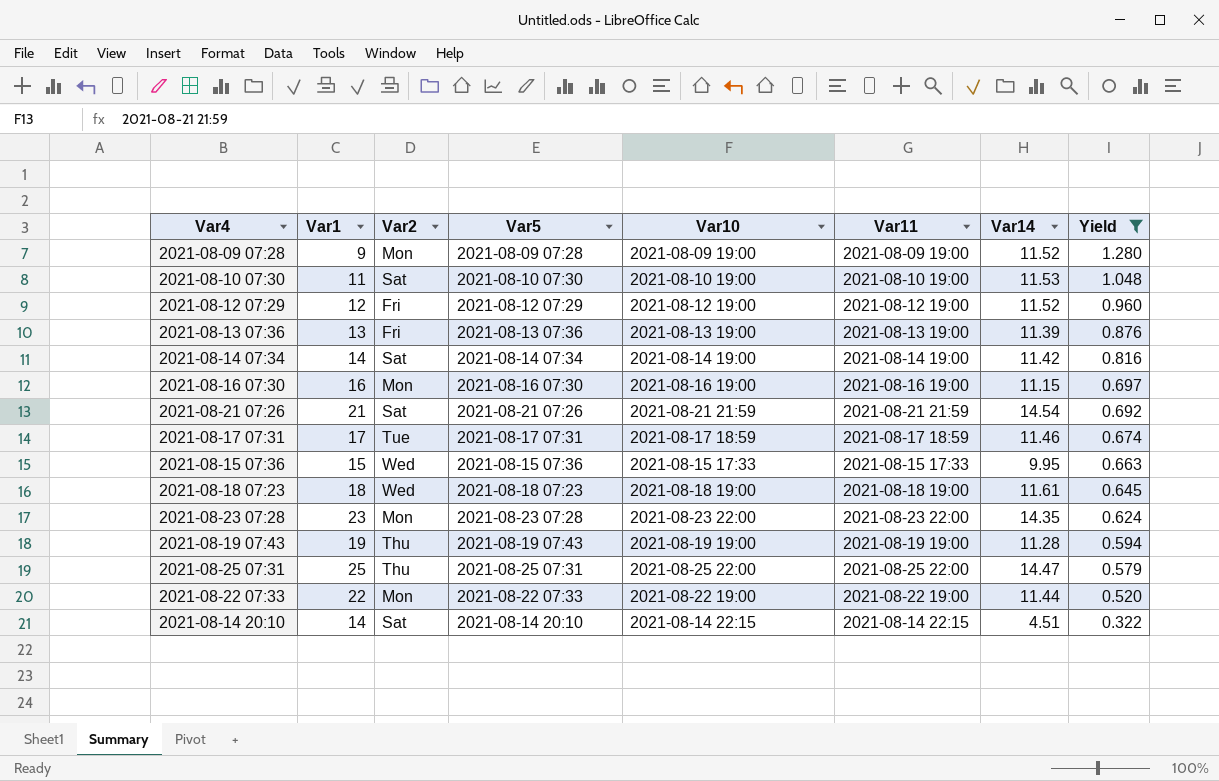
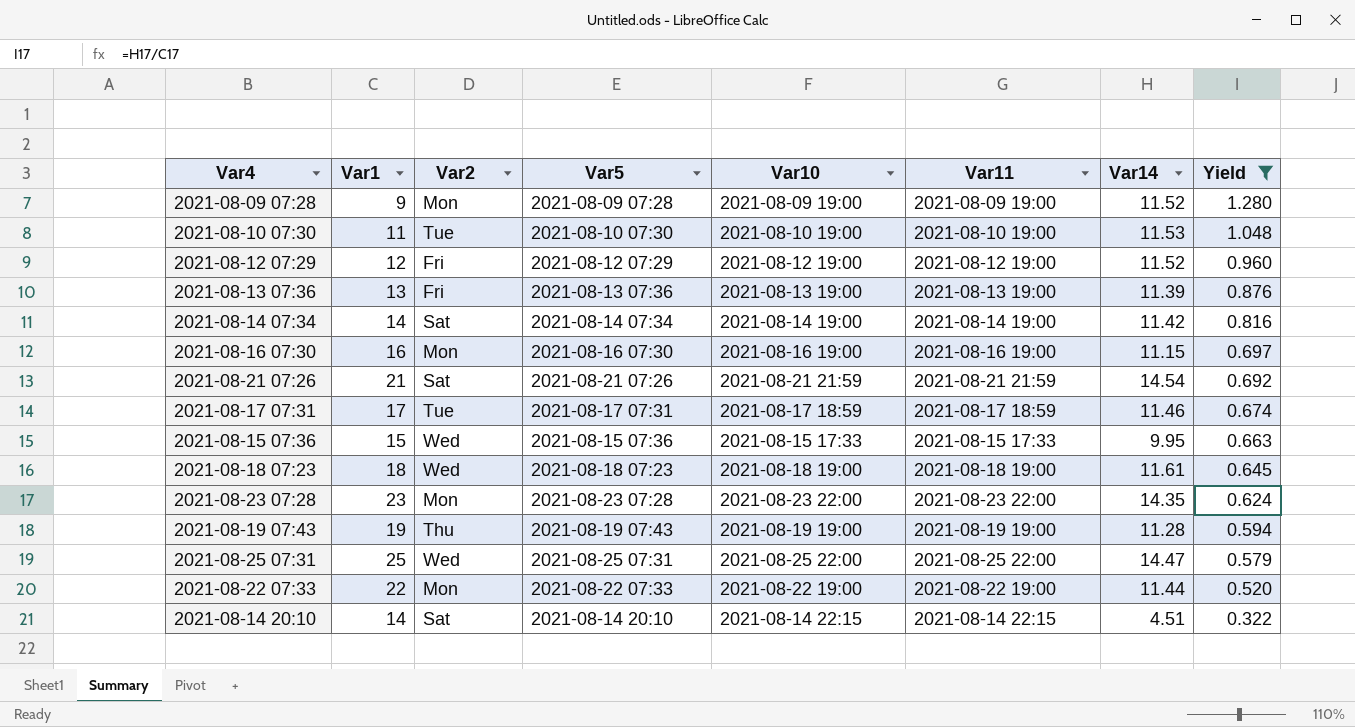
2021-08-10 07:30 | Var2: Sat -> Tue
2021-08-25 07:31 | Var2: Thu -> Wed

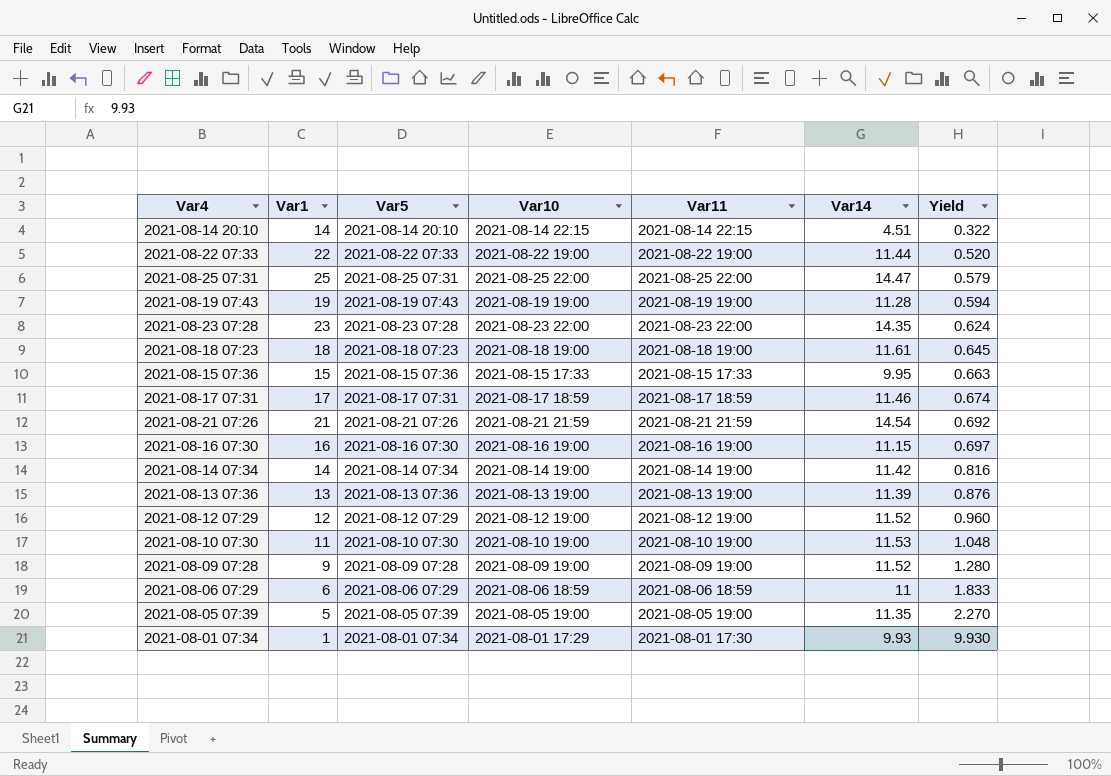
filter: Yield <= 1.280 -> none
row order: Yield descending -> Yield ascending
column Var2 | position: 3 -> none

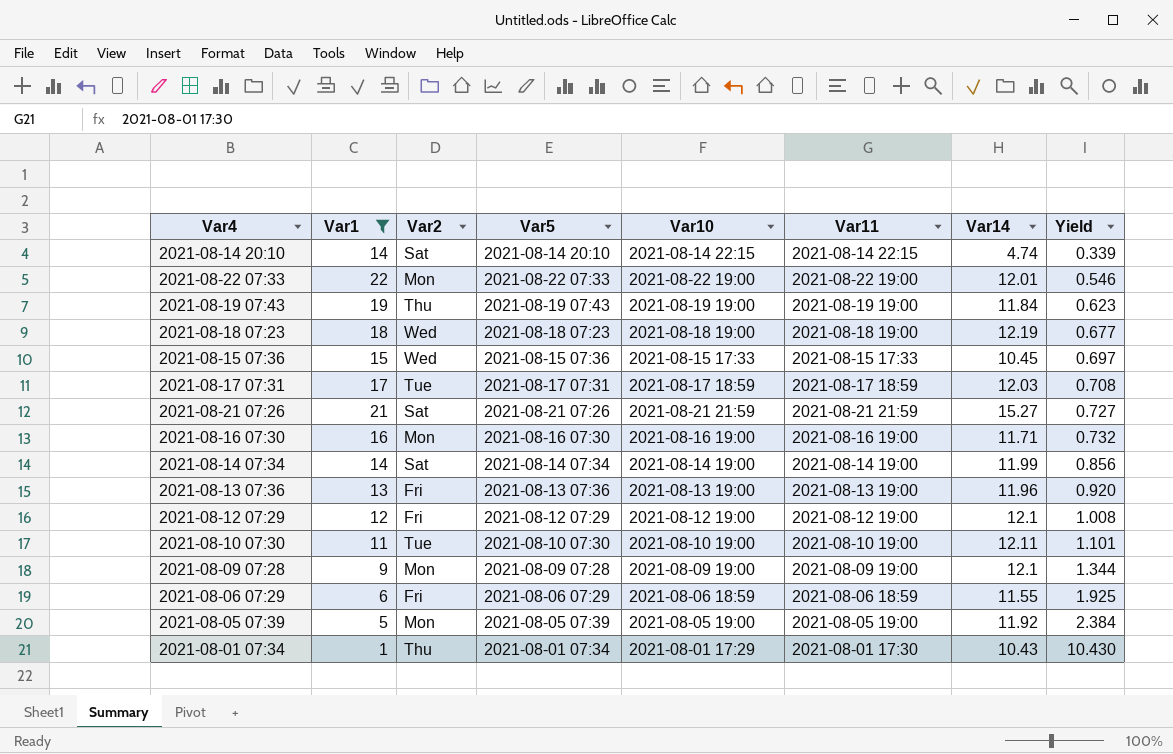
filter: none -> Var1 <= 22
column Var2 | position: none -> 3
2021-08-14 20:10 | Var14: 4.51 -> 4.74
2021-08-14 20:10 | Yield: 0.322 -> 0.339
2021-08-22 07:33 | Var14: 11.44 -> 12.01
2021-08-22 07:33 | Yield: 0.520 -> 0.546
2021-08-19 07:43 | Var14: 11.28 -> 11.84
2021-08-19 07:43 | Yield: 0.594 -> 0.623
2021-08-18 07:23 | Var14: 11.61 -> 12.19
2021-08-18 07:23 | Yield: 0.645 -> 0.677
2021-08-15 07:36 | Var14: 9.95 -> 10.45
2021-08-15 07:36 | Yield: 0.663 -> 0.697
2021-08-17 07:31 | Var14: 11.46 -> 12.03
2021-08-17 07:31 | Yield: 0.674 -> 0.708
2021-08-21 07:26 | Var14: 14.54 -> 15.27
2021-08-21 07:26 | Yield: 0.692 -> 0.727
2021-08-16 07:30 | Var14: 11.15 -> 11.71
2021-08-16 07:30 | Yield: 0.697 -> 0.732
2021-08-14 07:34 | Var14: 11.42 -> 11.99
2021-08-14 07:34 | Yield: 0.816 -> 0.856
2021-08-13 07:36 | Var14: 11.39 -> 11.96
2021-08-13 07:36 | Yield: 0.876 -> 0.920
2021-08-12 07:29 | Var14: 11.52 -> 12.1
2021-08-12 07:29 | Yield: 0.960 -> 1.008
2021-08-10 07:30 | Var14: 11.53 -> 12.11
2021-08-10 07:30 | Yield: 1.048 -> 1.101
2021-08-09 07:28 | Var14: 11.52 -> 12.1
2021-08-09 07:28 | Yield: 1.280 -> 1.344
2021-08-06 07:29 | Var14: 11 -> 11.55
2021-08-06 07:29 | Yield: 1.833 -> 1.925
2021-08-05 07:39 | Var14: 11.35 -> 11.92
2021-08-05 07:39 | Yield: 2.270 -> 2.384
2021-08-01 07:34 | Var14: 9.93 -> 10.43
2021-08-01 07:34 | Yield: 9.930 -> 10.430

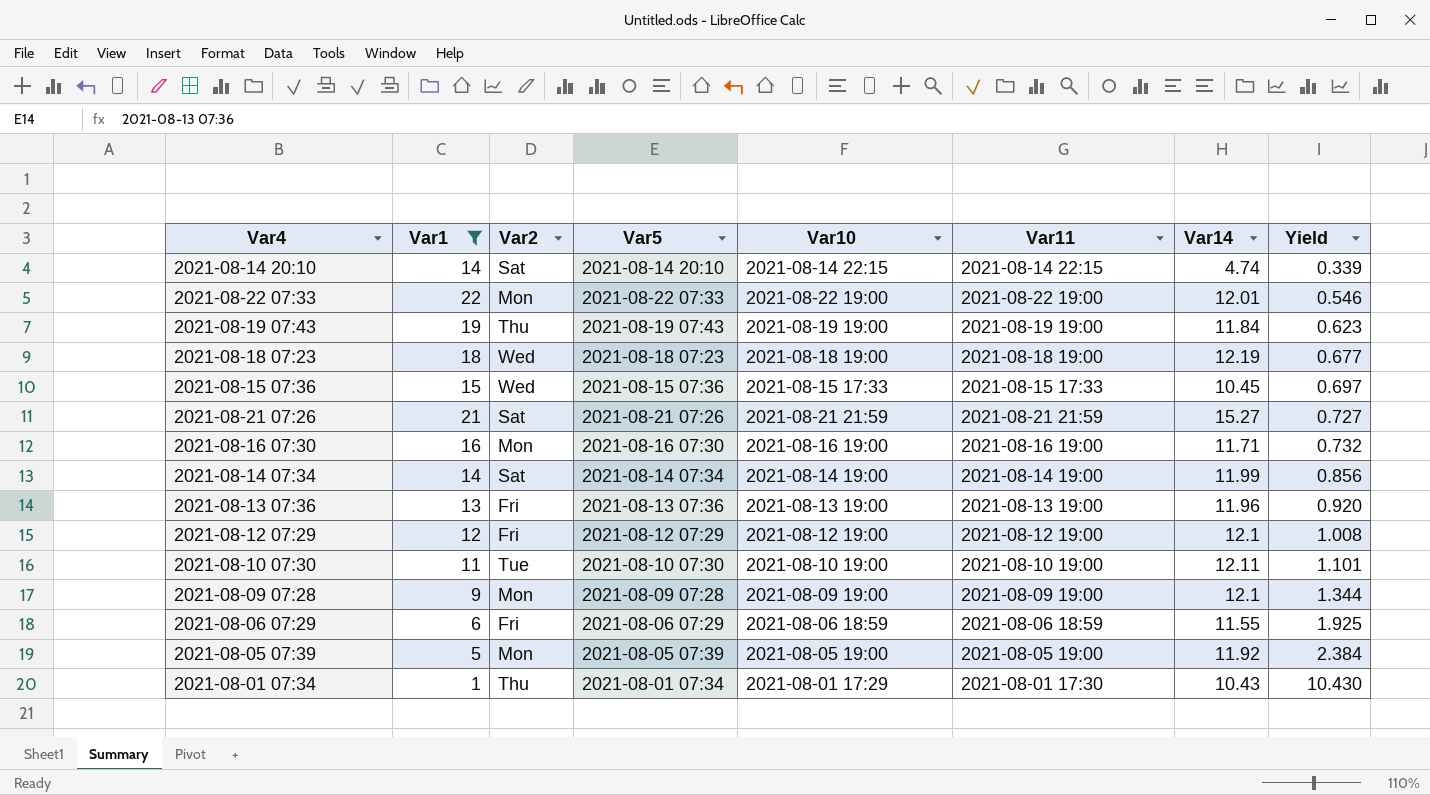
row 2021-08-17 07:31: 17 | Tue | 2021-08-17 07:31 | 2021-08-17 18:59 | 2021-08-17 18:59 | 12.03 | 0.708 -> none

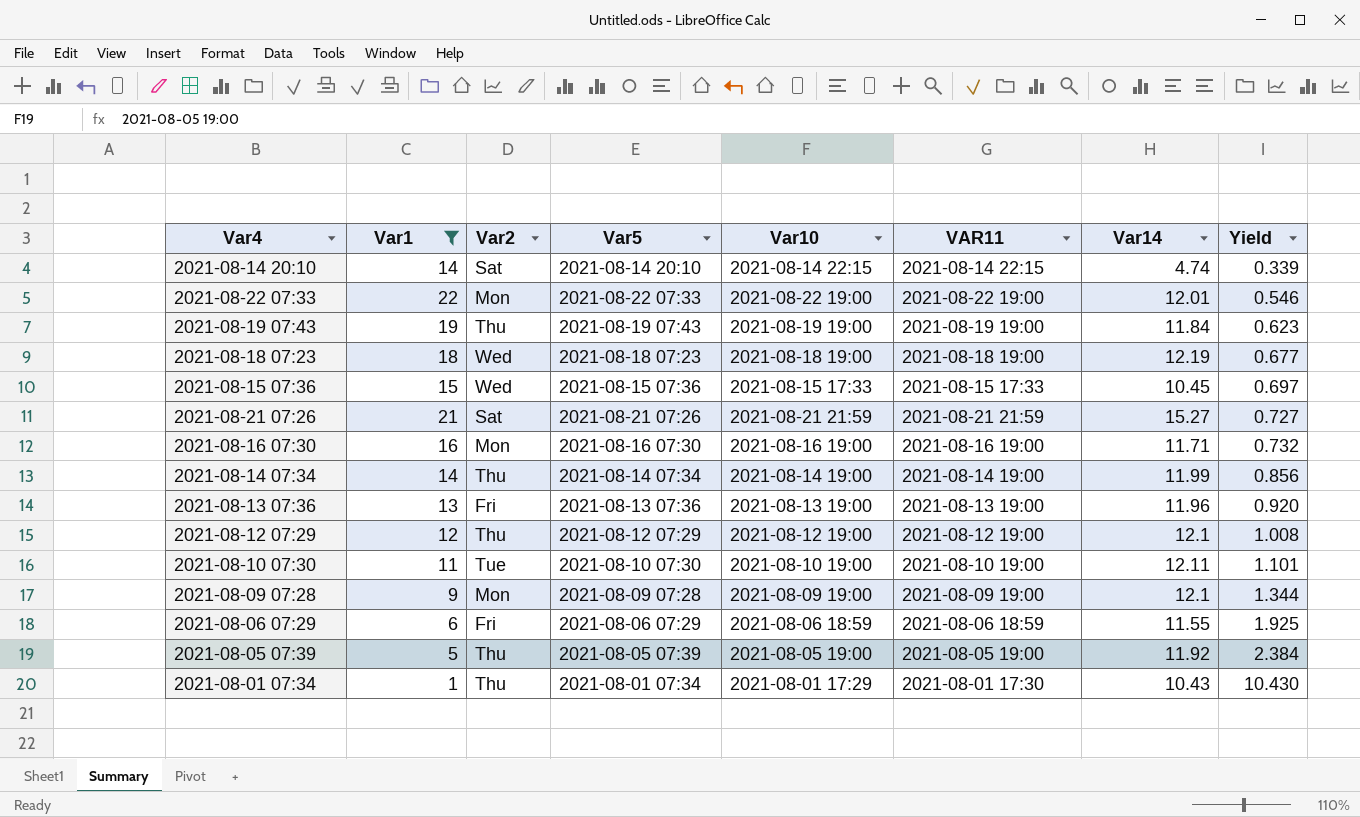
column name: Var11 -> VAR11
2021-08-14 07:34 | Var2: Sat -> Thu
2021-08-12 07:29 | Var2: Fri -> Thu
2021-08-05 07:39 | Var2: Mon -> Thu

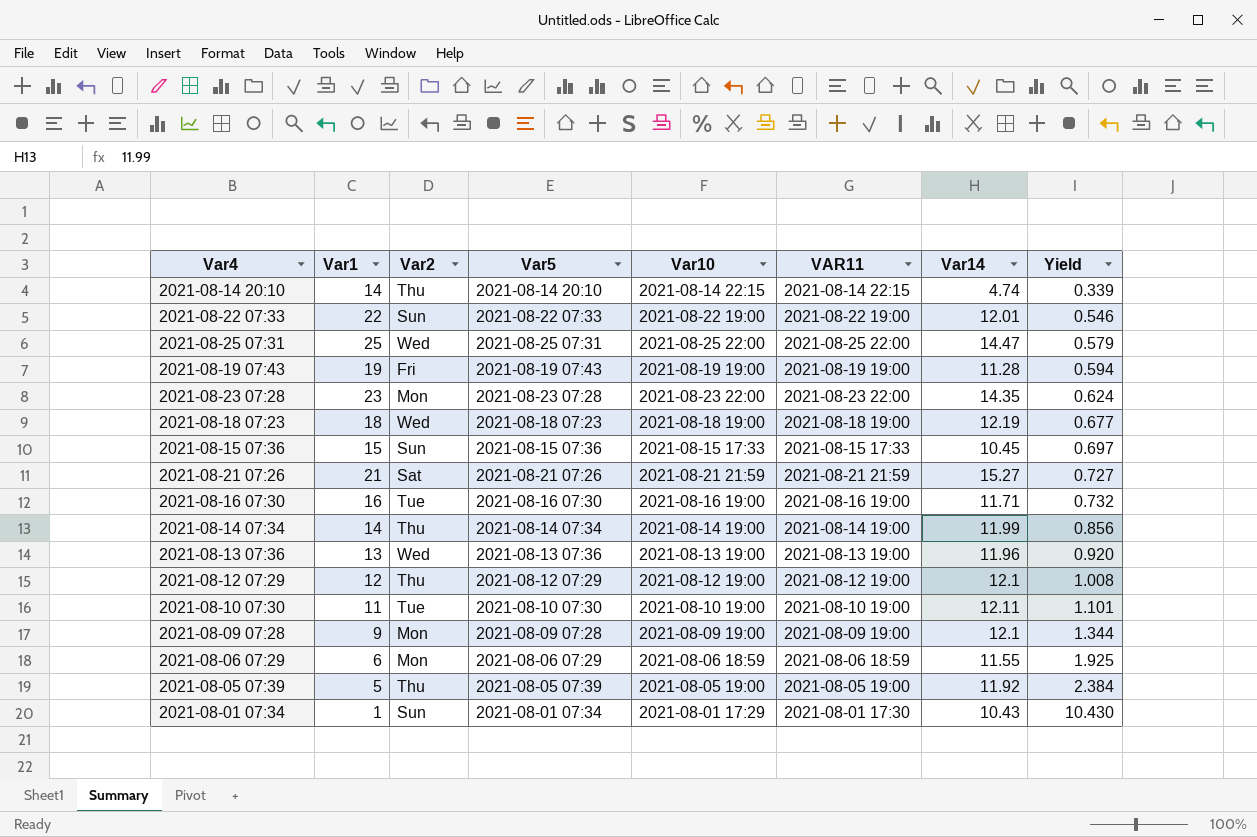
filter: Var1 <= 22 -> none
2021-08-14 20:10 | Var2: Sat -> Thu
2021-08-22 07:33 | Var2: Mon -> Sun
2021-08-19 07:43 | Var2: Thu -> Fri
2021-08-19 07:43 | Var14: 11.84 -> 11.28
2021-08-19 07:43 | Yield: 0.623 -> 0.594
2021-08-15 07:36 | Var2: Wed -> Sun
2021-08-16 07:30 | Var2: Mon -> Tue
2021-08-13 07:36 | Var2: Fri -> Wed
2021-08-06 07:29 | Var2: Fri -> Mon
2021-08-01 07:34 | Var2: Thu -> Sun

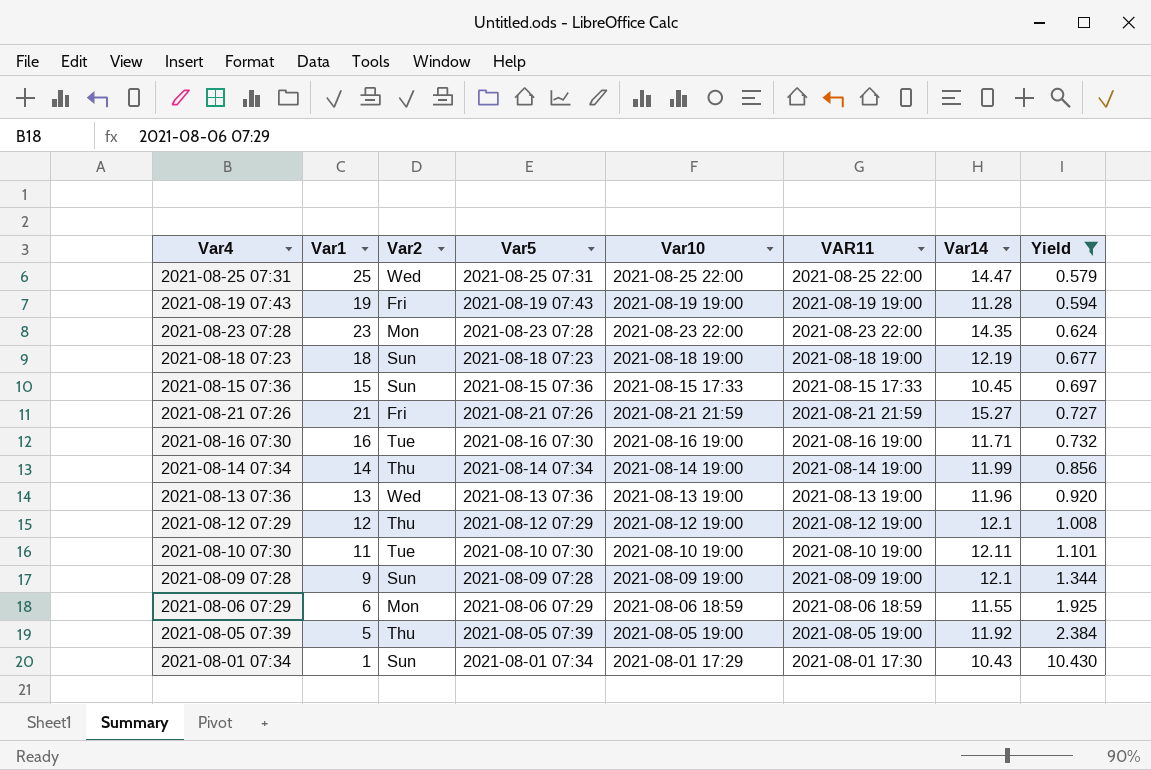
filter: none -> Yield >= 0.579
2021-08-18 07:23 | Var2: Wed -> Sun
2021-08-21 07:26 | Var2: Sat -> Fri
2021-08-09 07:28 | Var2: Mon -> Sun

